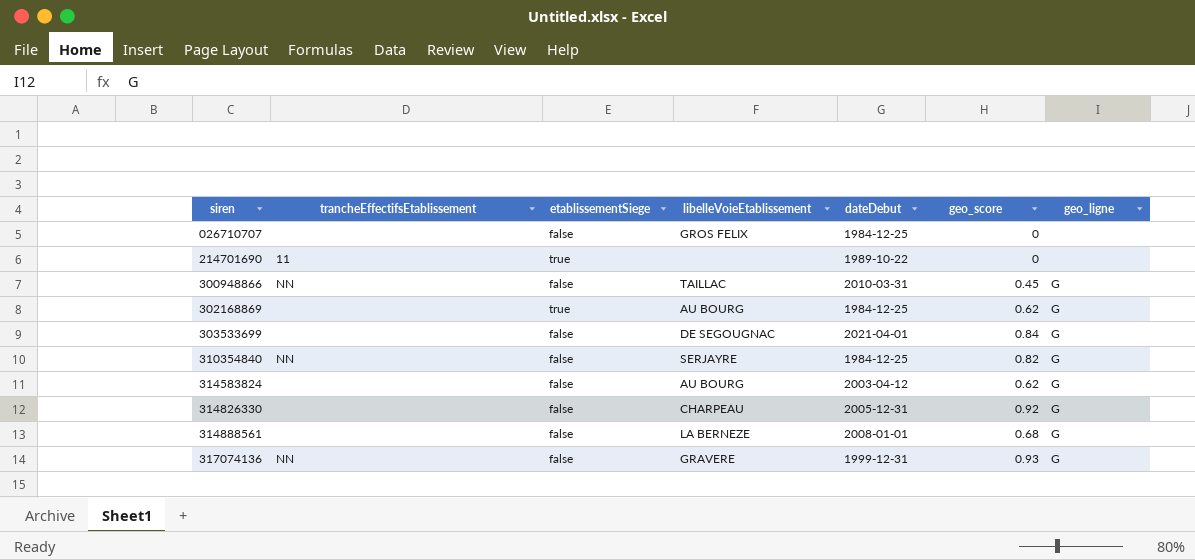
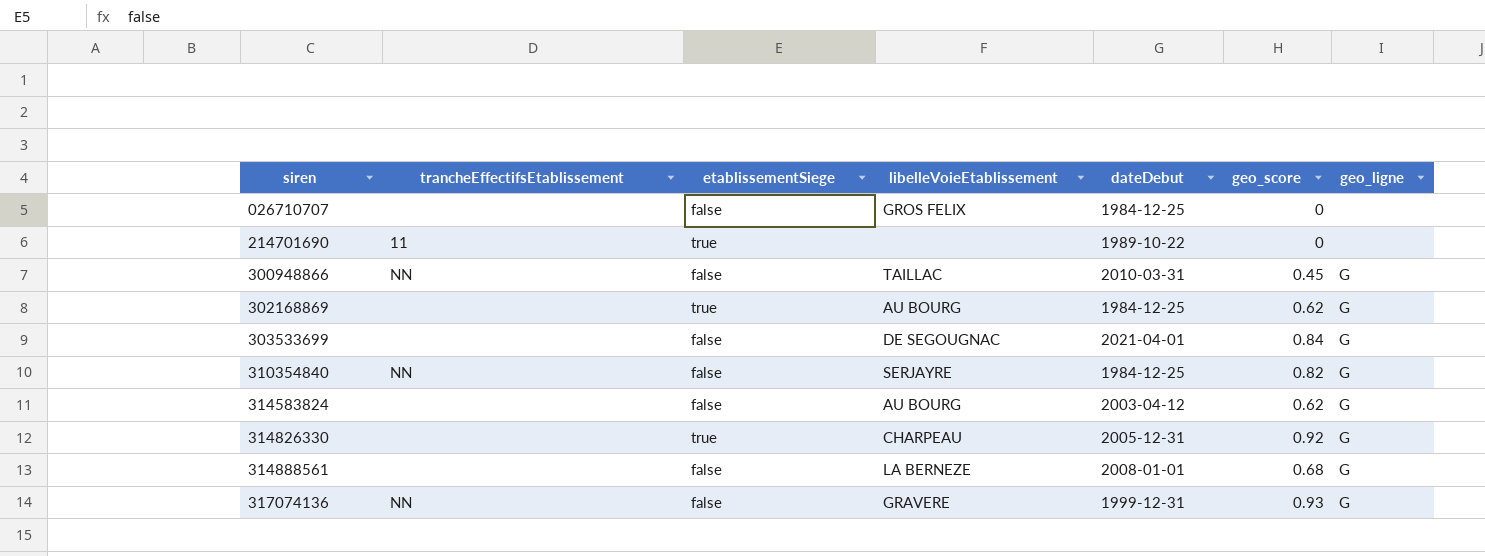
314826330 | etablissementSiege: false -> true

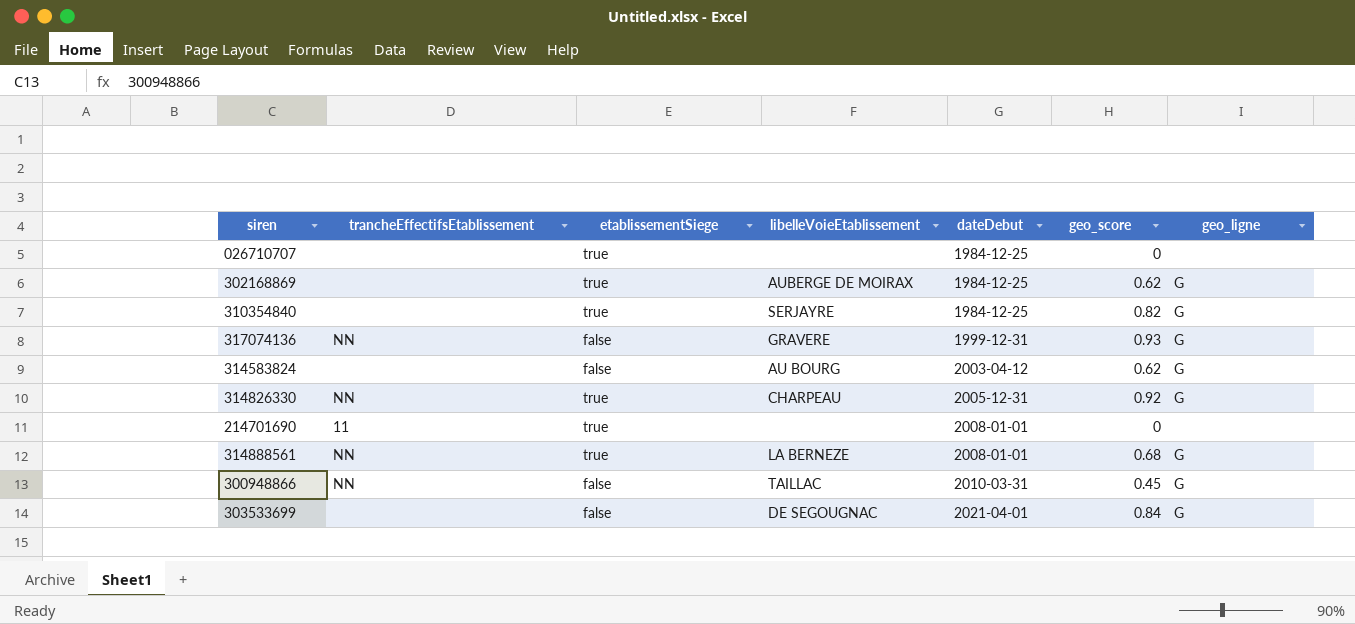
row order: siren ascending -> dateDebut ascending
026710707 | etablissementSiege: false -> true
026710707 | libelleVoieEtablissement: GROS FELIX -> none
302168869 | libelleVoieEtablissement: AU BOURG -> AUBERGE DE MOIRAX
310354840 | trancheEffectifsEtablissement: NN -> none
310354840 | etablissementSiege: false -> true
314826330 | trancheEffectifsEtablissement: none -> NN
214701690 | dateDebut: 1989-10-22 -> 2008-01-01
314888561 | trancheEffectifsEtablissement: none -> NN
314888561 | etablissementSiege: false -> true

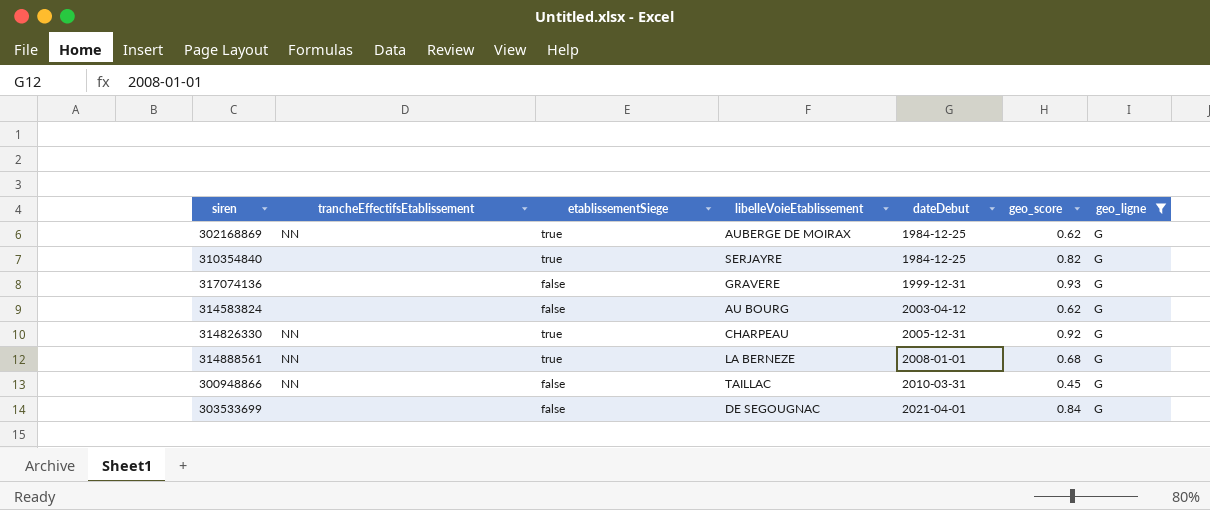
filter: none -> geo_ligne = G
302168869 | trancheEffectifsEtablissement: none -> NN
317074136 | trancheEffectifsEtablissement: NN -> none

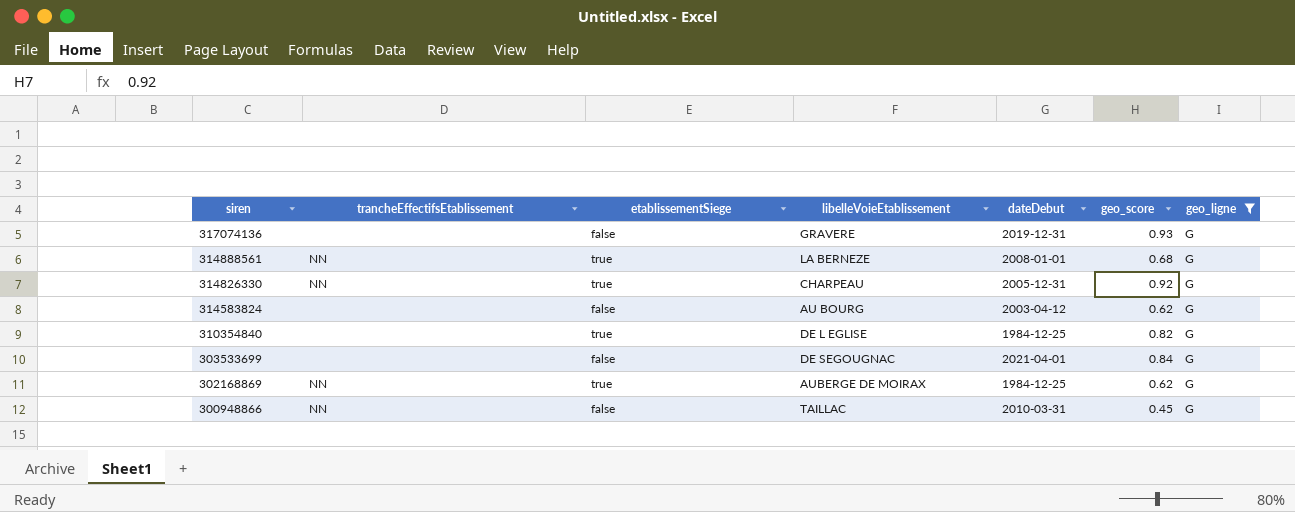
row order: dateDebut ascending -> siren descending
317074136 | dateDebut: 1999-12-31 -> 2019-12-31
310354840 | libelleVoieEtablissement: SERJAYRE -> DE L EGLISE

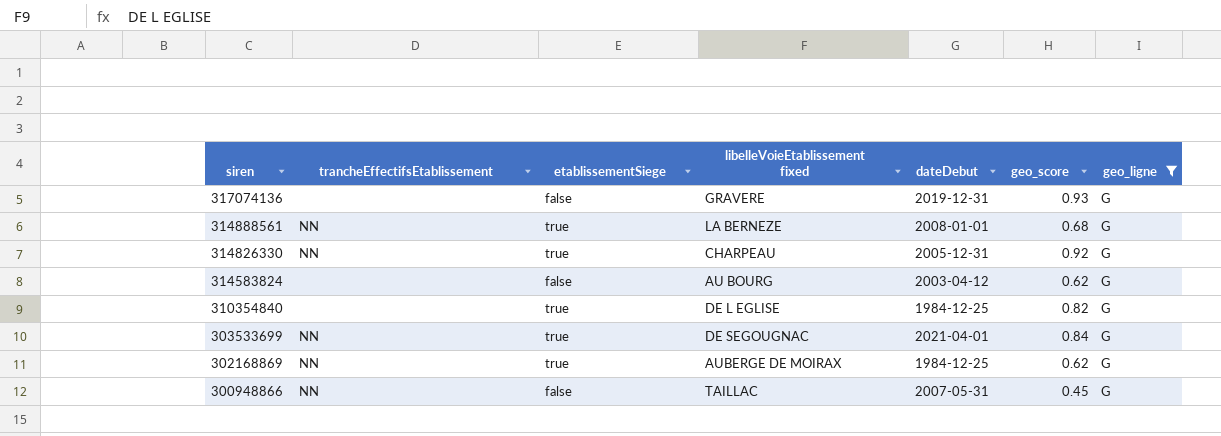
column name: libelleVoieEtablissement -> libelleVoieEtablissement fixed
303533699 | trancheEffectifsEtablissement: none -> NN
303533699 | etablissementSiege: false -> true
300948866 | dateDebut: 2010-03-31 -> 2007-05-31

